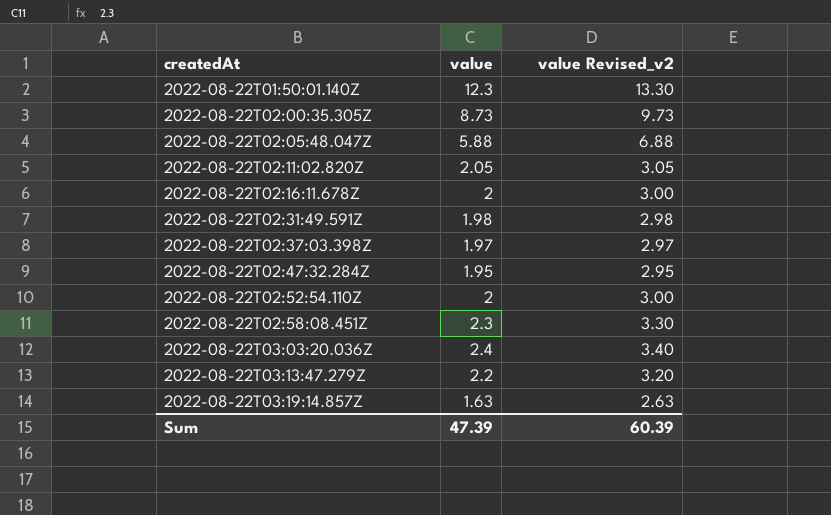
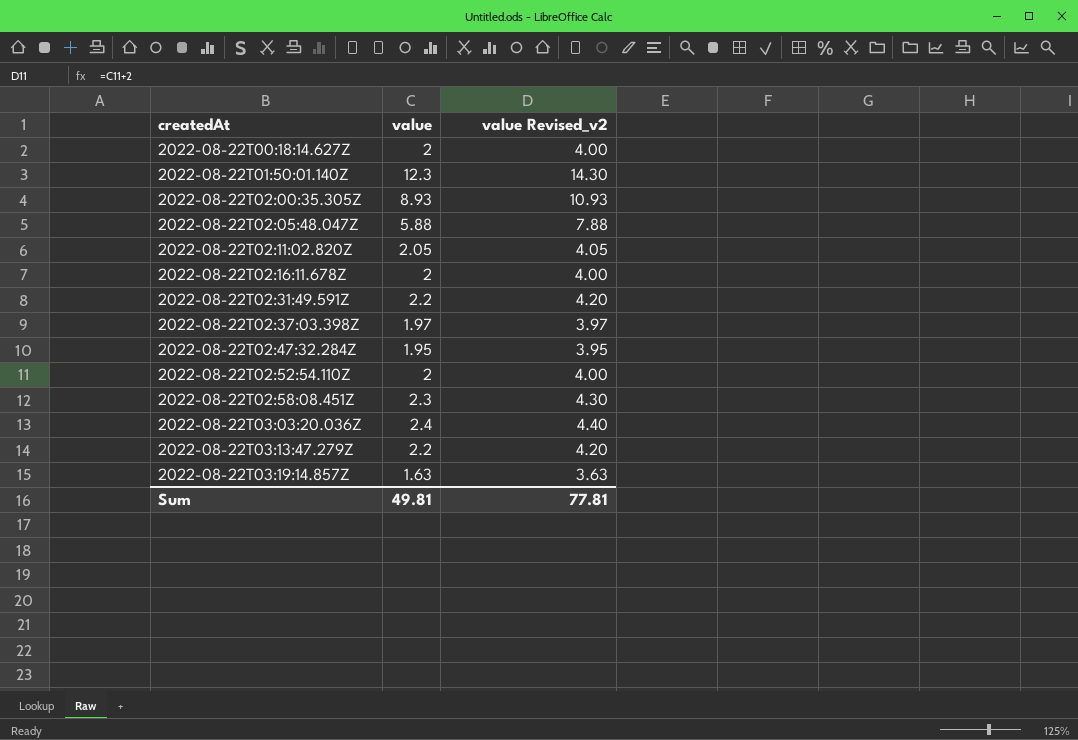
column value Revised_v2 | formula: [value] + 1 -> [value] + 2
row 2022-08-22T00:18:14.627Z: none -> 2 | 4.00
2022-08-22T02:00:35.305Z | value: 8.73 -> 8.93
2022-08-22T02:31:49.591Z | value: 1.98 -> 2.2
Sum | value: 47.39 -> 49.81
Sum | value Revised_v2: 60.39 -> 77.81

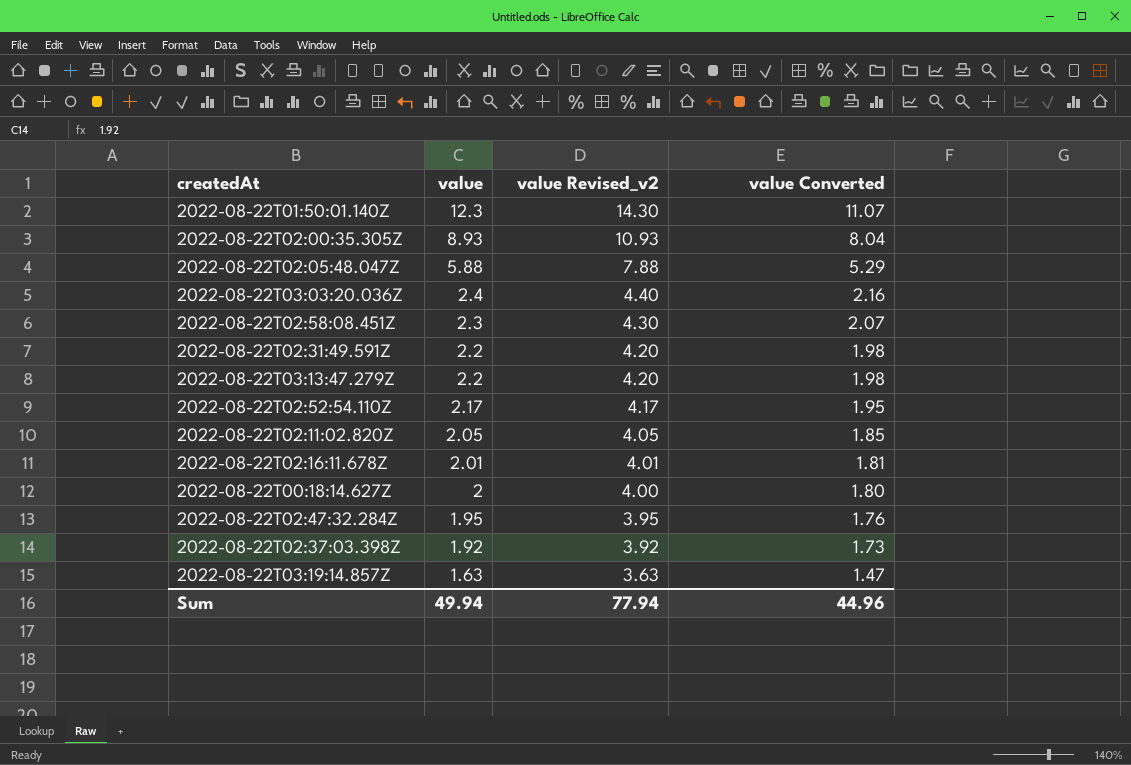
row order: createdAt ascending -> value descending
column value Converted | formula: none -> [value] * 0.9
2022-08-22T02:52:54.110Z | value: 2 -> 2.17
2022-08-22T02:52:54.110Z | value Revised_v2: 4.00 -> 4.17
2022-08-22T02:16:11.678Z | value: 2 -> 2.01
2022-08-22T02:16:11.678Z | value Revised_v2: 4.00 -> 4.01
2022-08-22T02:37:03.398Z | value: 1.97 -> 1.92
2022-08-22T02:37:03.398Z | value Revised_v2: 3.97 -> 3.92
Sum | value: 49.81 -> 49.94
Sum | value Revised_v2: 77.81 -> 77.94

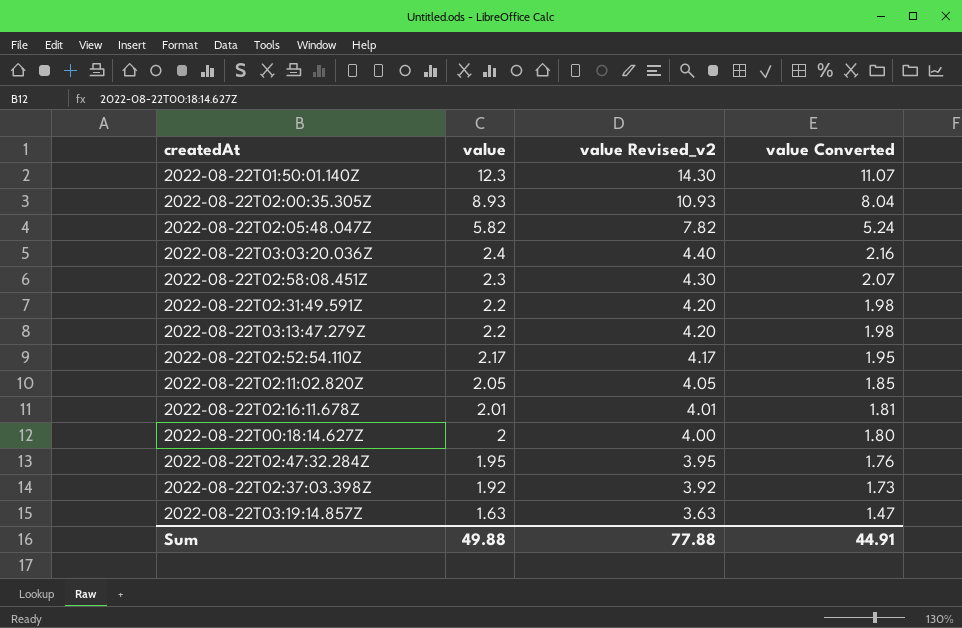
2022-08-22T02:05:48.047Z | value: 5.88 -> 5.82
2022-08-22T02:05:48.047Z | value Revised_v2: 7.88 -> 7.82
2022-08-22T02:05:48.047Z | value Converted: 5.29 -> 5.24
Sum | value: 49.94 -> 49.88
Sum | value Revised_v2: 77.94 -> 77.88
Sum | value Converted: 44.96 -> 44.91

